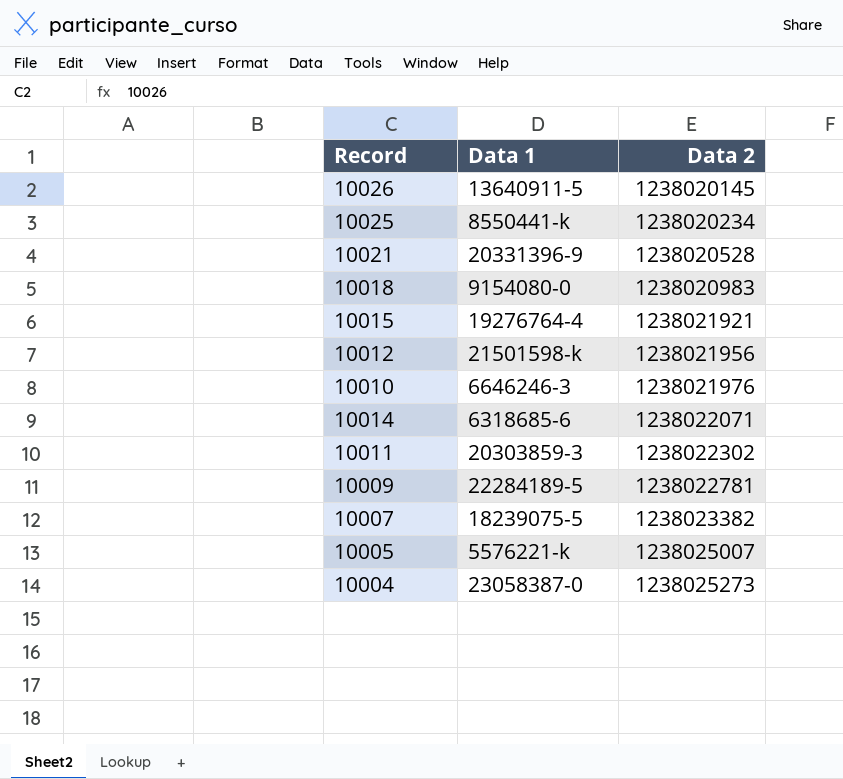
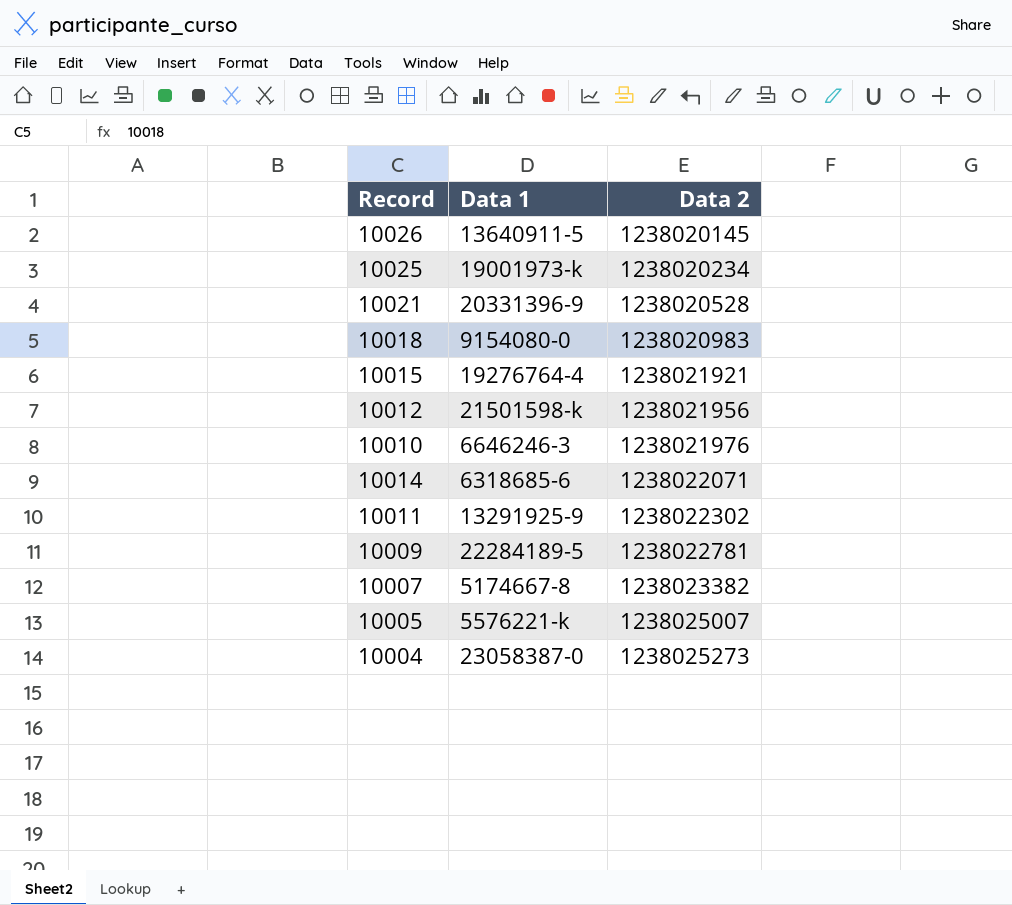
10025 | Data 1: 8550441-k -> 19001973-k
10011 | Data 1: 20303859-3 -> 13291925-9
10007 | Data 1: 18239075-5 -> 5174667-8

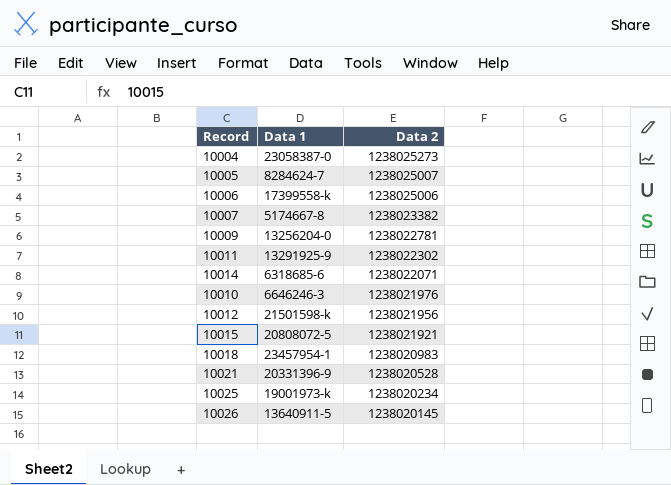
row order: Data 2 ascending -> Data 2 descending
10005 | Data 1: 5576221-k -> 8284624-7
row 10006: none -> 17399558-k | 1238025006
10009 | Data 1: 22284189-5 -> 13256204-0
10015 | Data 1: 19276764-4 -> 20808072-5
10018 | Data 1: 9154080-0 -> 23457954-1

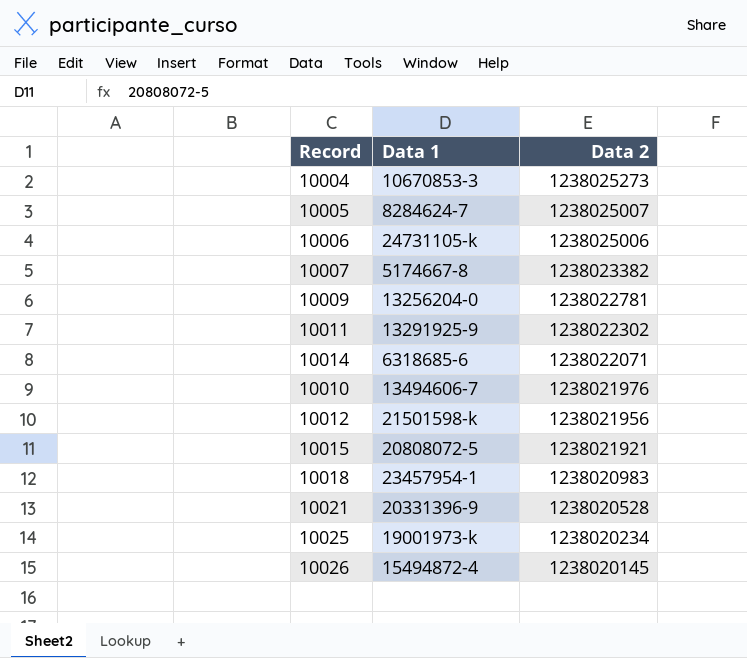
10004 | Data 1: 23058387-0 -> 10670853-3
10006 | Data 1: 17399558-k -> 24731105-k
10010 | Data 1: 6646246-3 -> 13494606-7
10026 | Data 1: 13640911-5 -> 15494872-4

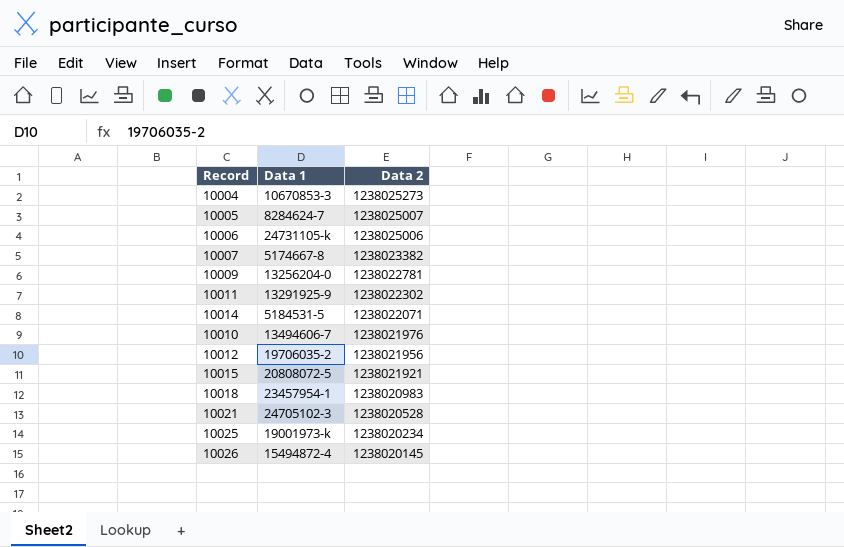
10014 | Data 1: 6318685-6 -> 5184531-5
10012 | Data 1: 21501598-k -> 19706035-2
10021 | Data 1: 20331396-9 -> 24705102-3

